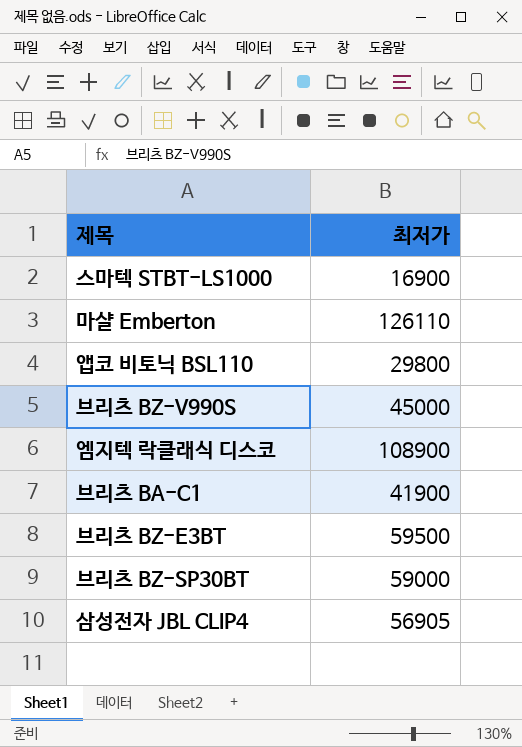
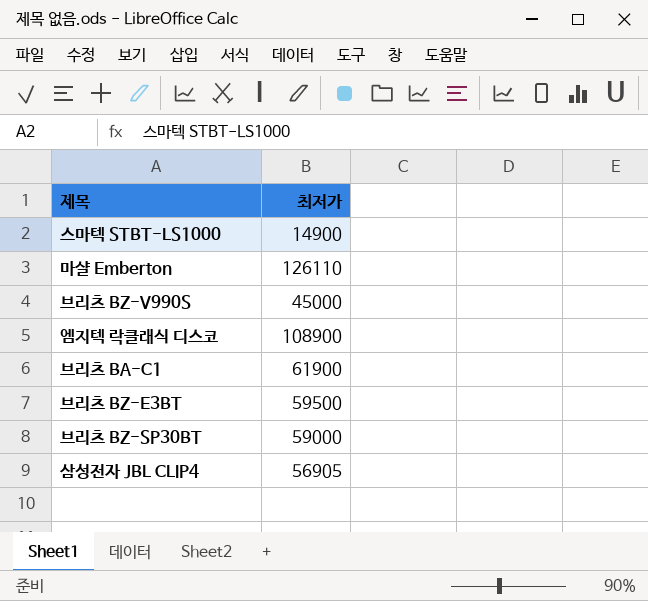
row 앱코 비토닉 BSL110: 29800 -> none
스마텍 STBT-LS1000 | 최저가: 16900 -> 14900
브리츠 BA-C1 | 최저가: 41900 -> 61900

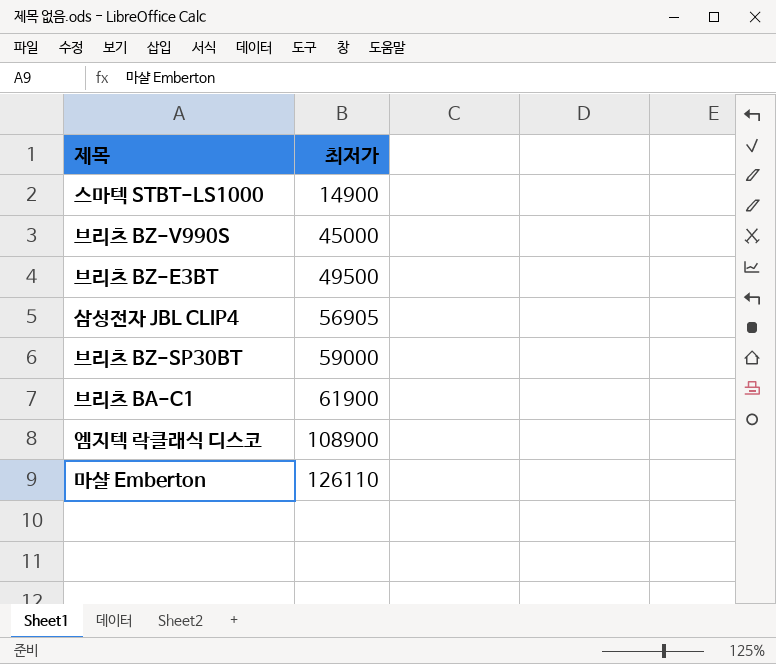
row order: none -> 최저가 ascending
브리츠 BZ-E3BT | 최저가: 59500 -> 49500

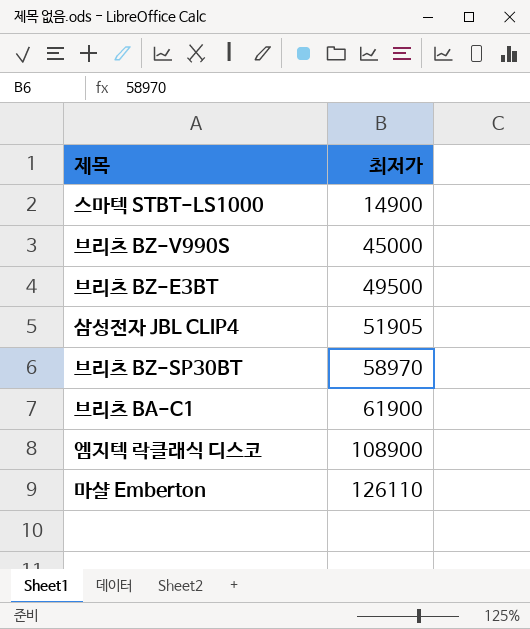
삼성전자 JBL CLIP4 | 최저가: 56905 -> 51905
브리츠 BZ-SP30BT | 최저가: 59000 -> 58970

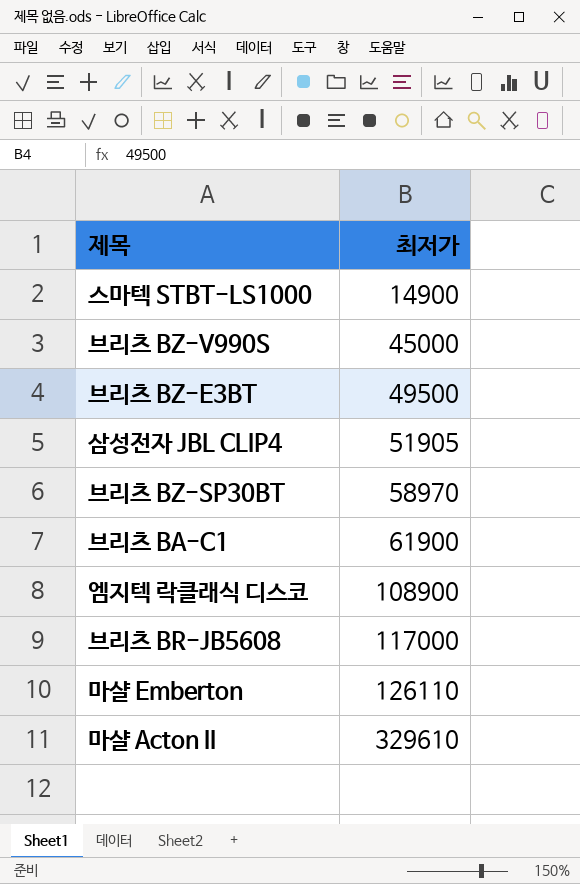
row 브리츠 BR-JB5608: none -> 117000
row 마샬 Acton II: none -> 329610

